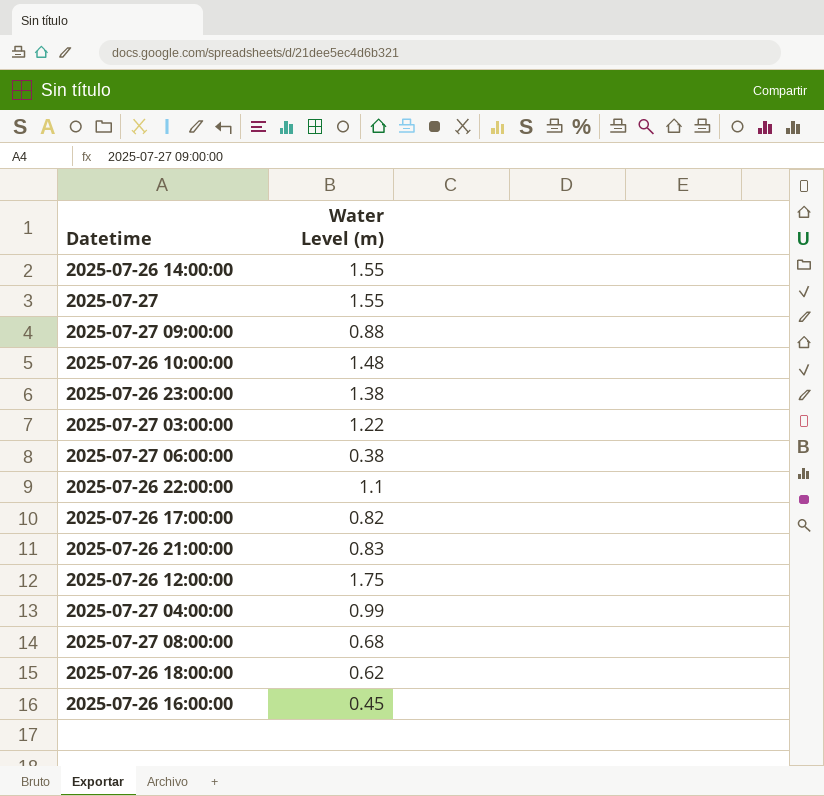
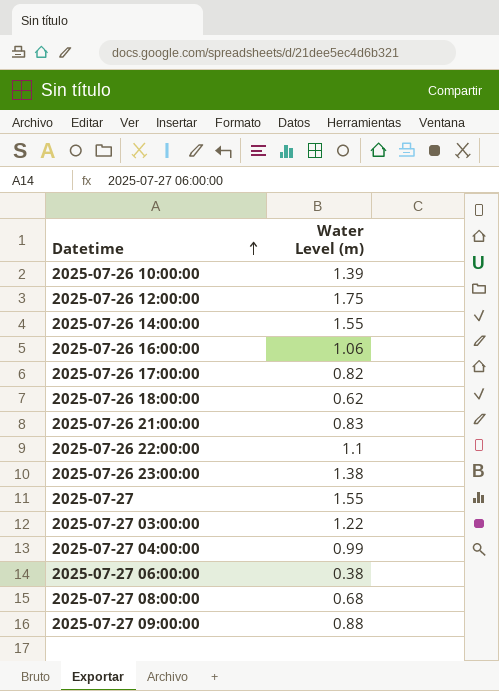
row order: none -> Datetime ascending
2025-07-26 10:00:00 | Water Level (m): 1.48 -> 1.39
2025-07-26 16:00:00 | Water Level (m): 0.45 -> 1.06

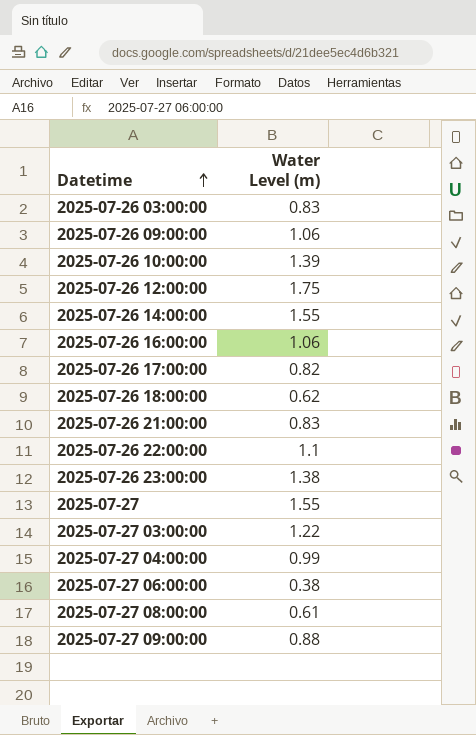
row 2025-07-26 03:00:00: none -> 0.83
row 2025-07-26 09:00:00: none -> 1.06
2025-07-27 08:00:00 | Water Level (m): 0.68 -> 0.61

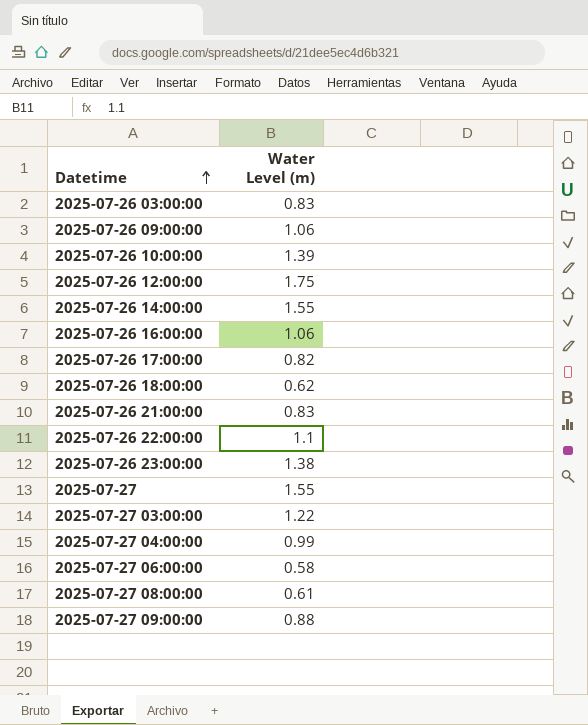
2025-07-27 06:00:00 | Water Level (m): 0.38 -> 0.58

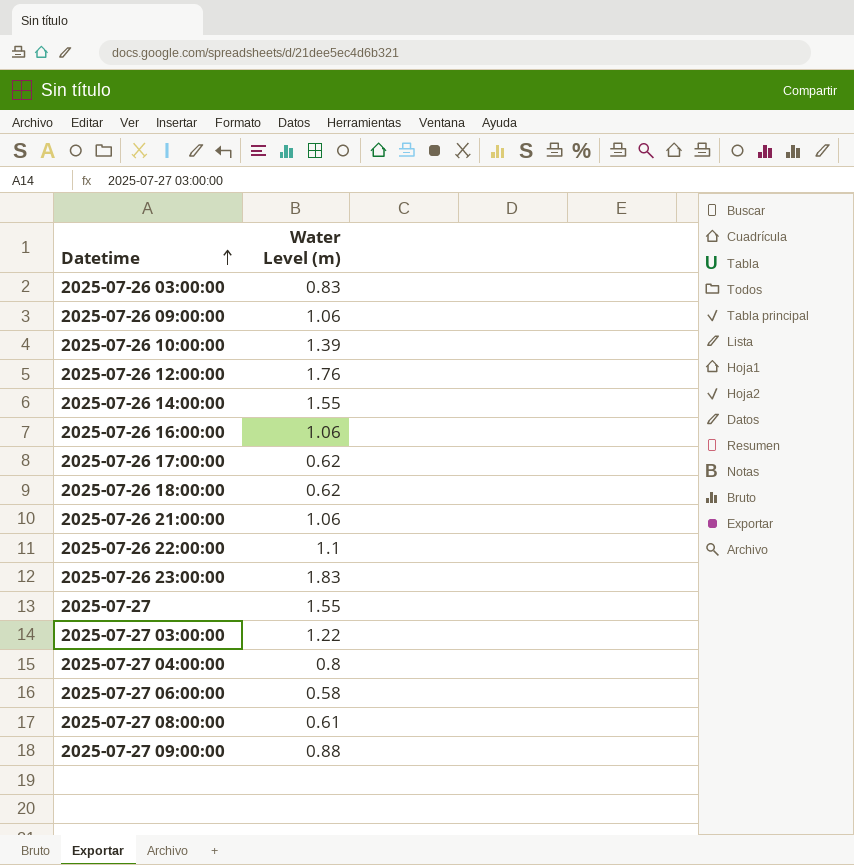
2025-07-26 12:00:00 | Water Level (m): 1.75 -> 1.76
2025-07-26 17:00:00 | Water Level (m): 0.82 -> 0.62
2025-07-26 21:00:00 | Water Level (m): 0.83 -> 1.06
2025-07-26 23:00:00 | Water Level (m): 1.38 -> 1.83
2025-07-27 04:00:00 | Water Level (m): 0.99 -> 0.8

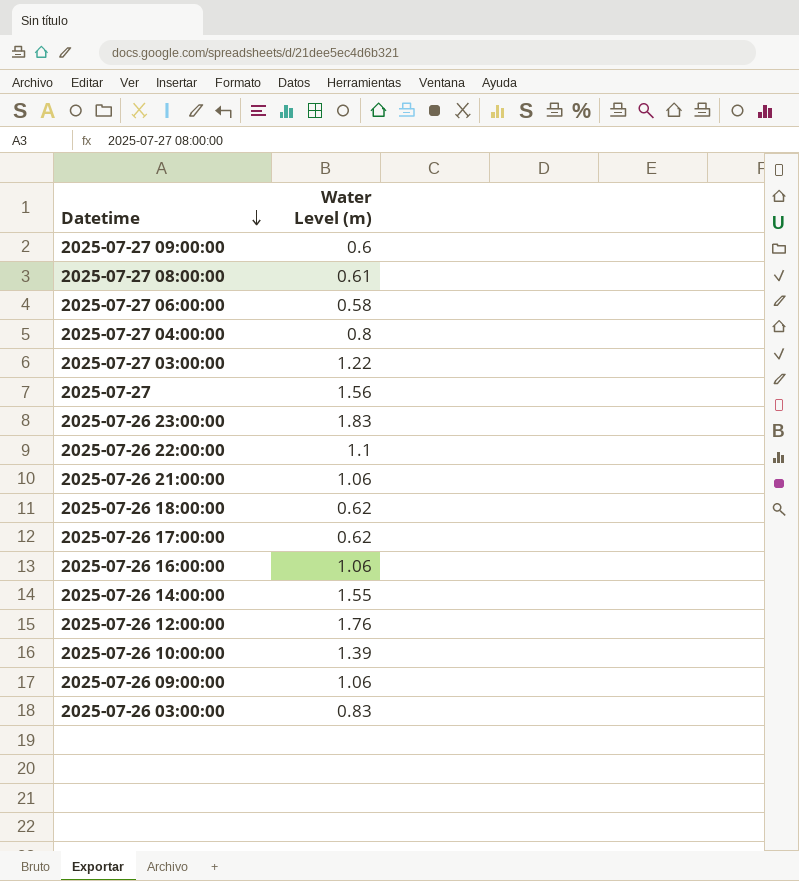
row order: Datetime ascending -> Datetime descending
2025-07-27 09:00:00 | Water Level (m): 0.88 -> 0.6
2025-07-27 | Water Level (m): 1.55 -> 1.56

